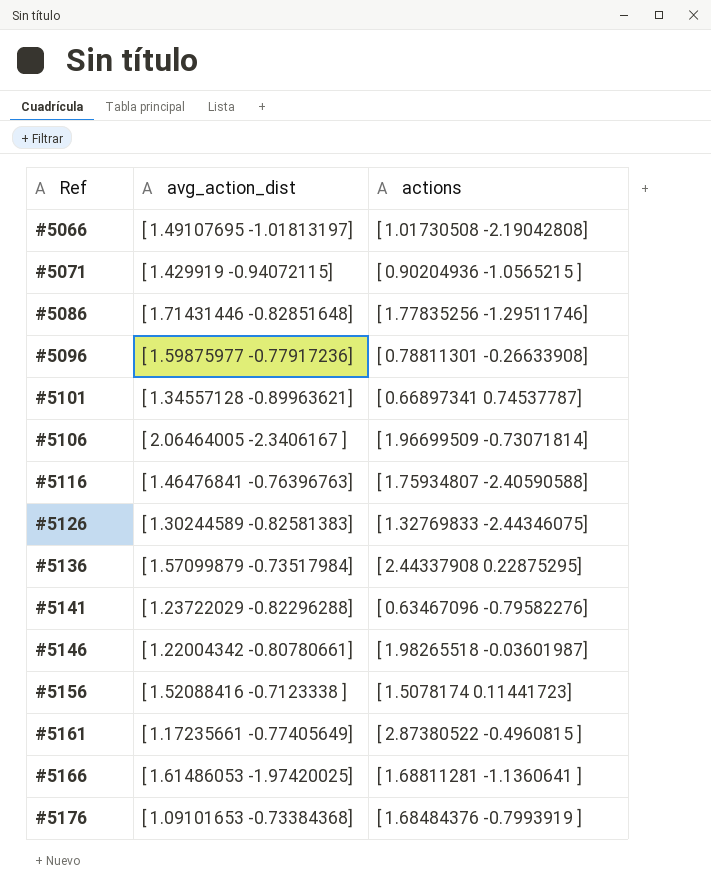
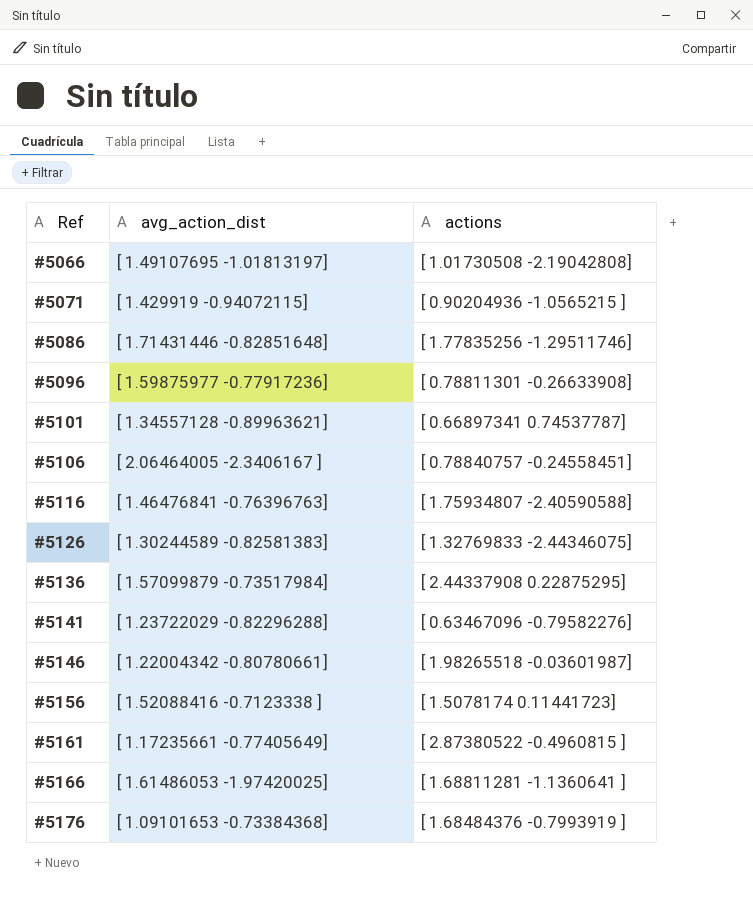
#5106 | actions: [ 1.96699509 -0.73071814] -> [ 0.78840757 -0.24558451]

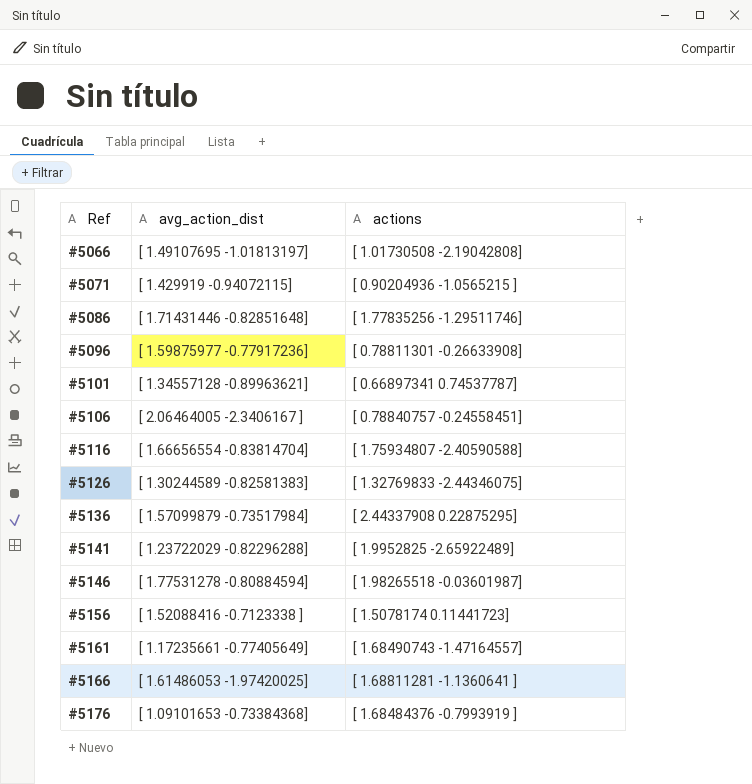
#5116 | avg_action_dist: [ 1.46476841 -0.76396763] -> [ 1.66656554 -0.83814704]
#5141 | actions: [ 0.63467096 -0.79582276] -> [ 1.9952825 -2.65922489]
#5146 | avg_action_dist: [ 1.22004342 -0.80780661] -> [ 1.77531278 -0.80884594]
#5161 | actions: [ 2.87380522 -0.4960815 ] -> [ 1.68490743 -1.47164557]

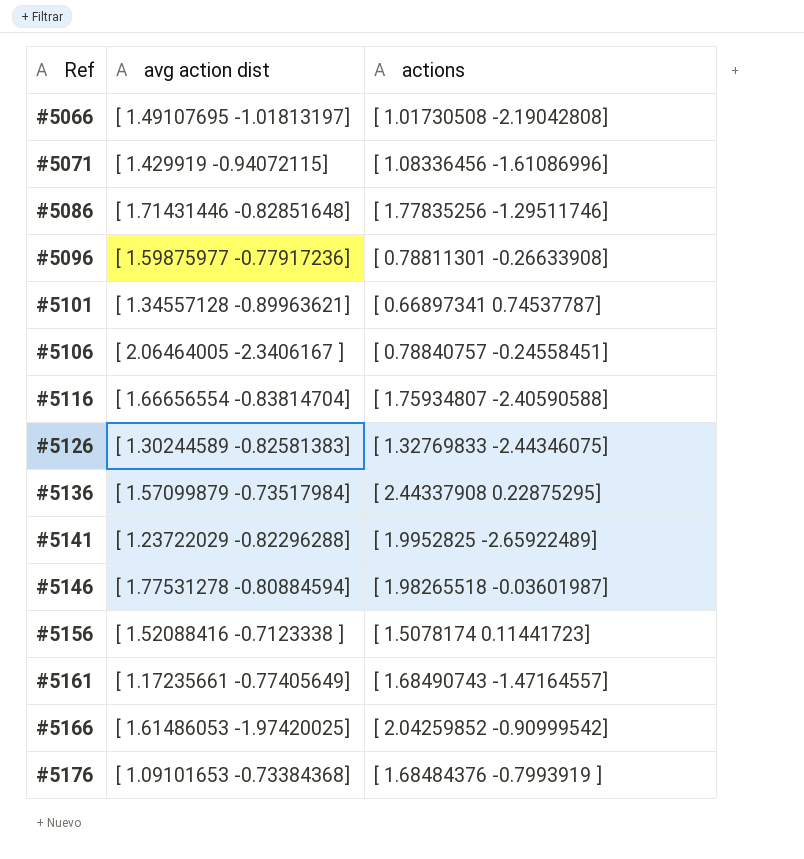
column name: avg_action_dist -> avg action dist
#5071 | actions: [ 0.90204936 -1.0565215 ] -> [ 1.08336456 -1.61086996]
#5166 | actions: [ 1.68811281 -1.1360641 ] -> [ 2.04259852 -0.90999542]

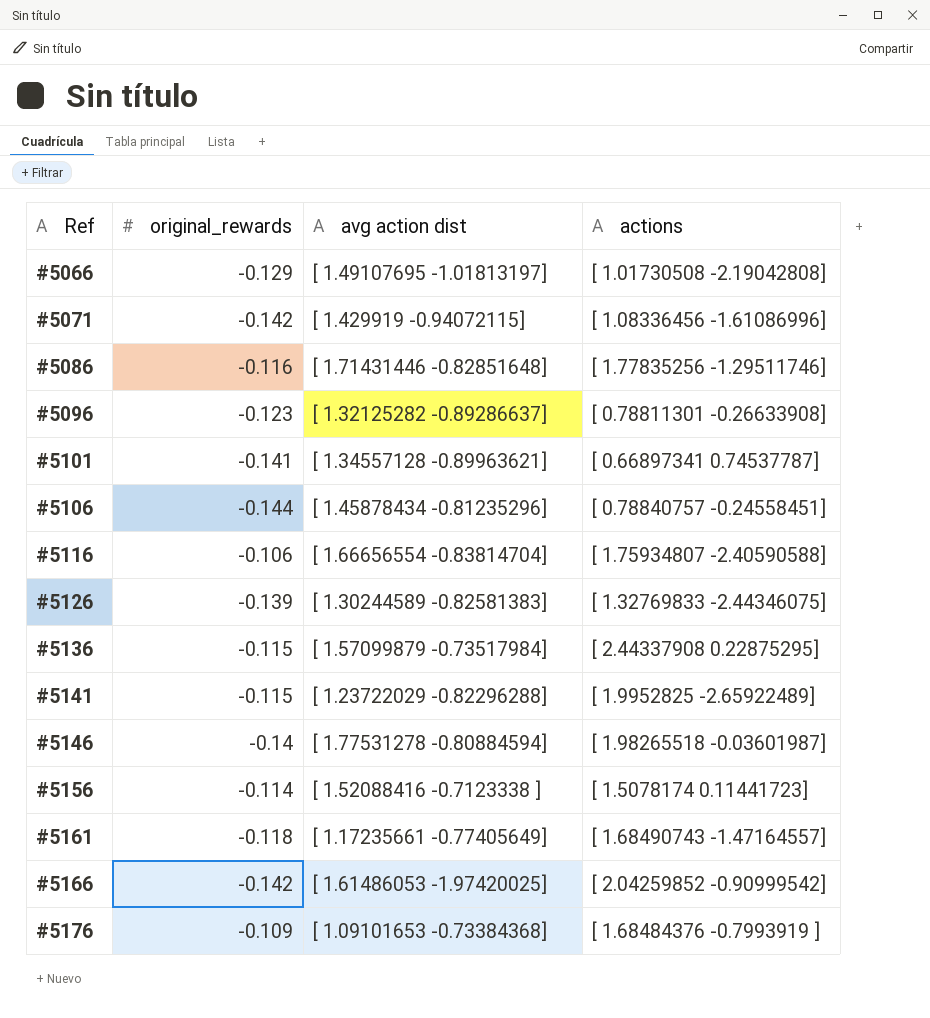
column original_rewards | position: none -> 2
#5096 | avg action dist: [ 1.59875977 -0.77917236] -> [ 1.32125282 -0.89286637]
#5106 | avg action dist: [ 2.06464005 -2.3406167 ] -> [ 1.45878434 -0.81235296]

